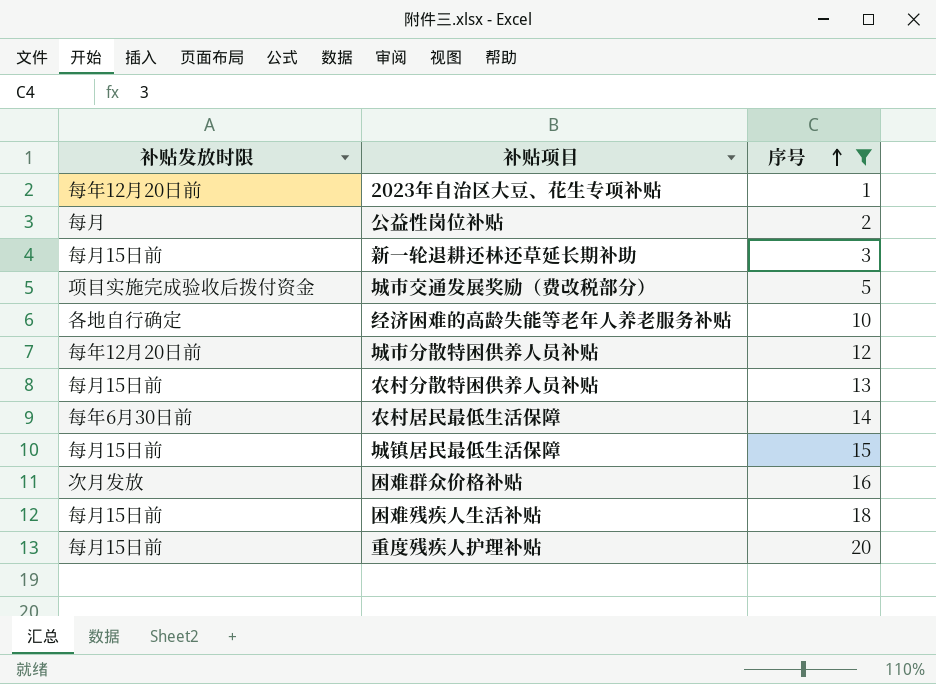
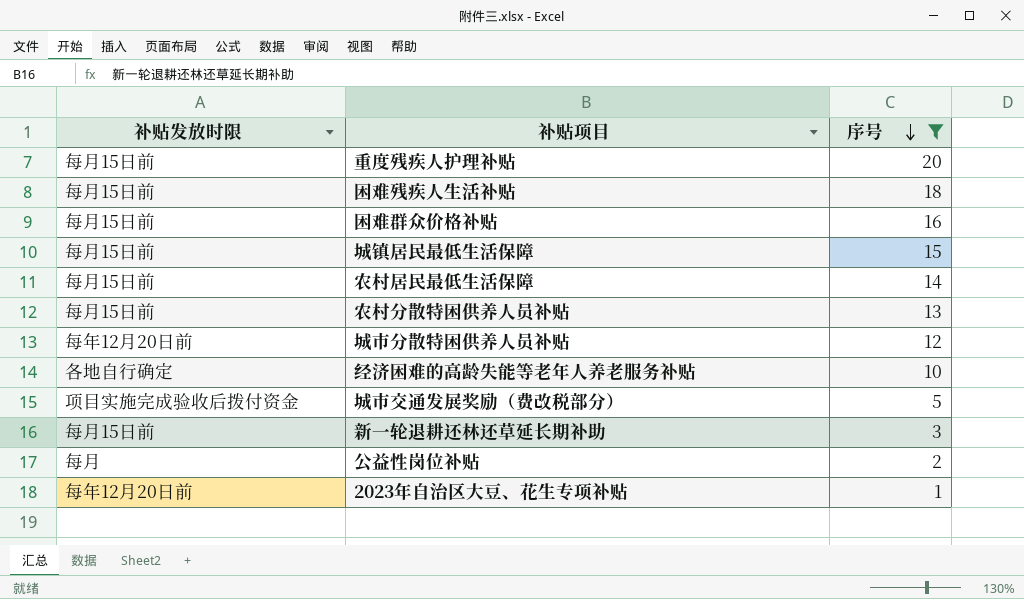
row order: 序号 ascending -> 序号 descending
困难群众价格补贴 | 补贴发放时限: 次月发放 -> 每月15日前
农村居民最低生活保障 | 补贴发放时限: 每年6月30日前 -> 每月15日前

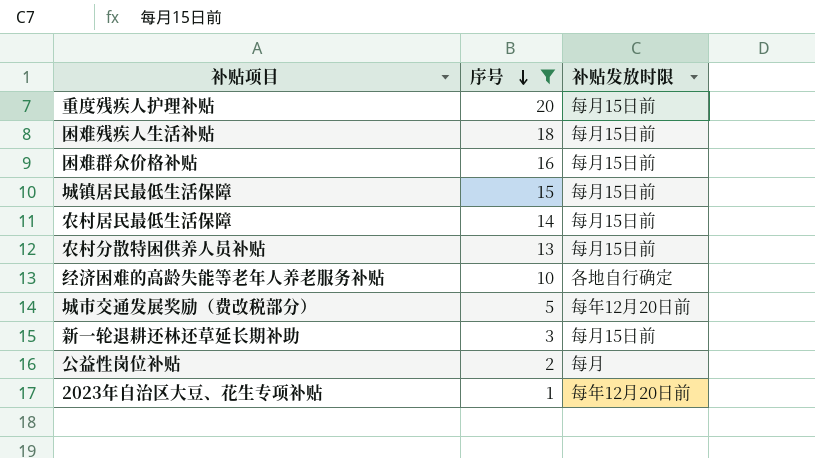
column 补贴发放时限 | position: 1 -> 3
row 城市分散特困供养人员补贴: 每年12月20日前 | 12 -> none
城市交通发展奖励（费改税部分） | 补贴发放时限: 项目实施完成验收后拨付资金 -> 每年12月20日前

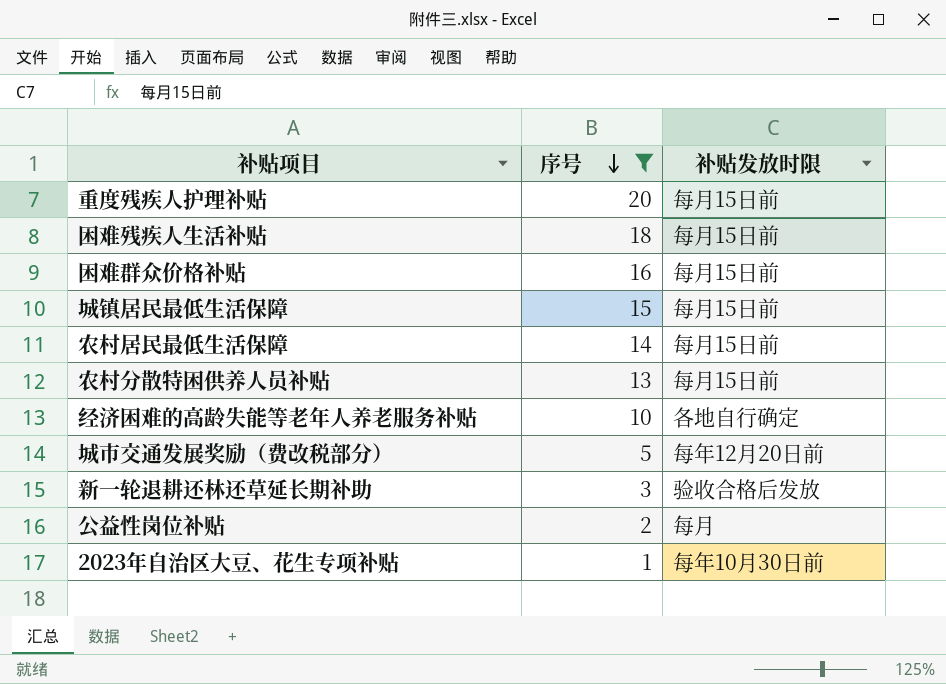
新一轮退耕还林还草延长期补助 | 补贴发放时限: 每月15日前 -> 验收合格后发放
2023年自治区大豆、花生专项补贴 | 补贴发放时限: 每年12月20日前 -> 每年10月30日前

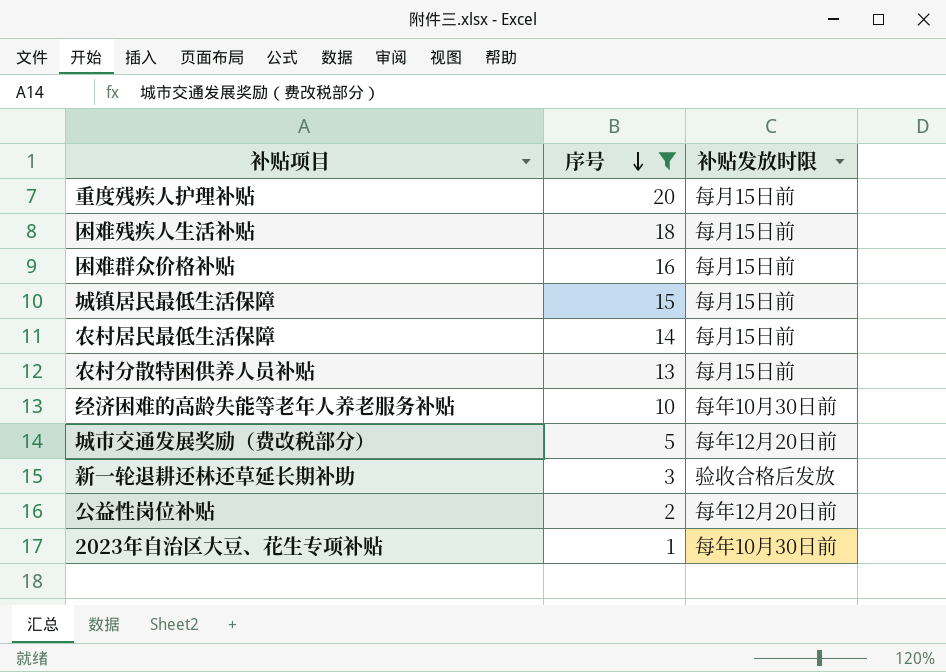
经济困难的高龄失能等老年人养老服务补贴 | 补贴发放时限: 各地自行确定 -> 每年10月30日前
公益性岗位补贴 | 补贴发放时限: 每月 -> 每年12月20日前

